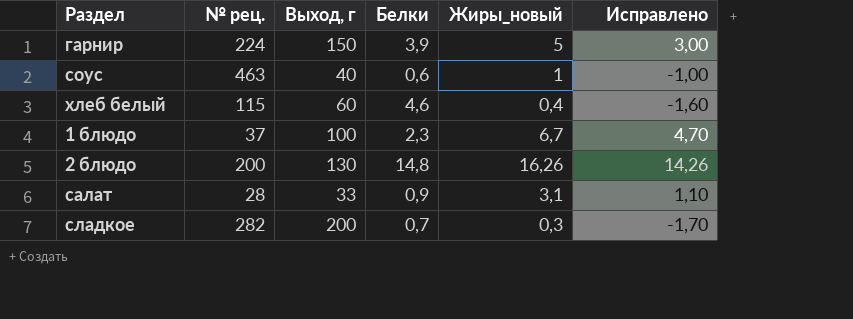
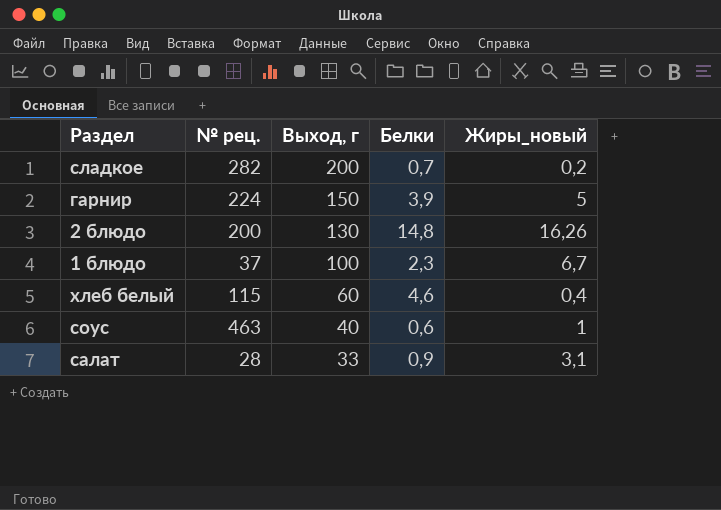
row order: none -> Выход, г descending
column Исправлено | formula: [Жиры_новый] - 2 -> none
сладкое | Жиры_новый: 0,3 -> 0,2

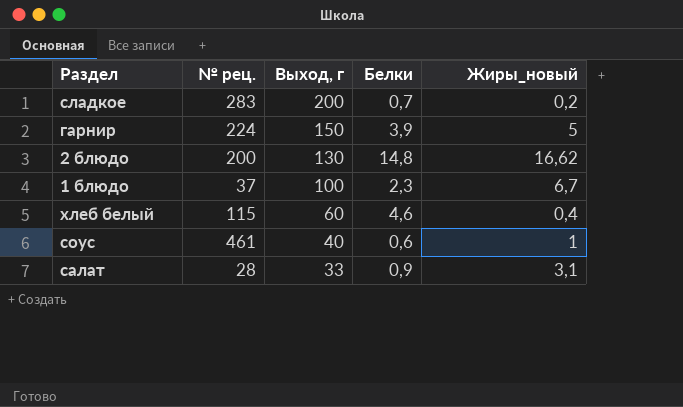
сладкое | № рец.: 282 -> 283
2 блюдо | Жиры_новый: 16,26 -> 16,62
соус | № рец.: 463 -> 461

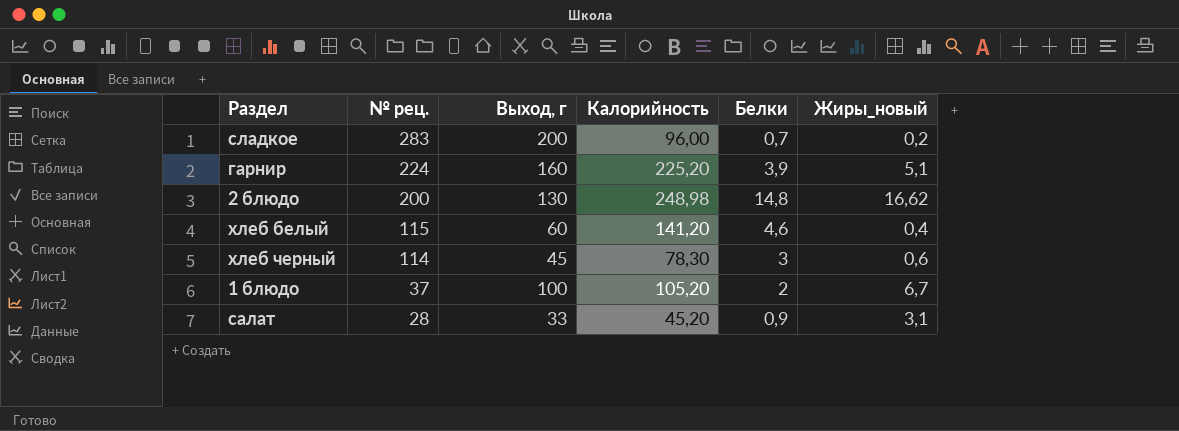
row order: Выход, г descending -> № рец. descending
column Калорийность | position: none -> 4
row соус: 461 | 40 | 0,6 | 1 -> none
гарнир | Выход, г: 150 -> 160
гарнир | Жиры_новый: 5 -> 5,1
row хлеб черный: none -> 114 | 45 | 78,30 | 3 | 0,6
1 блюдо | Белки: 2,3 -> 2

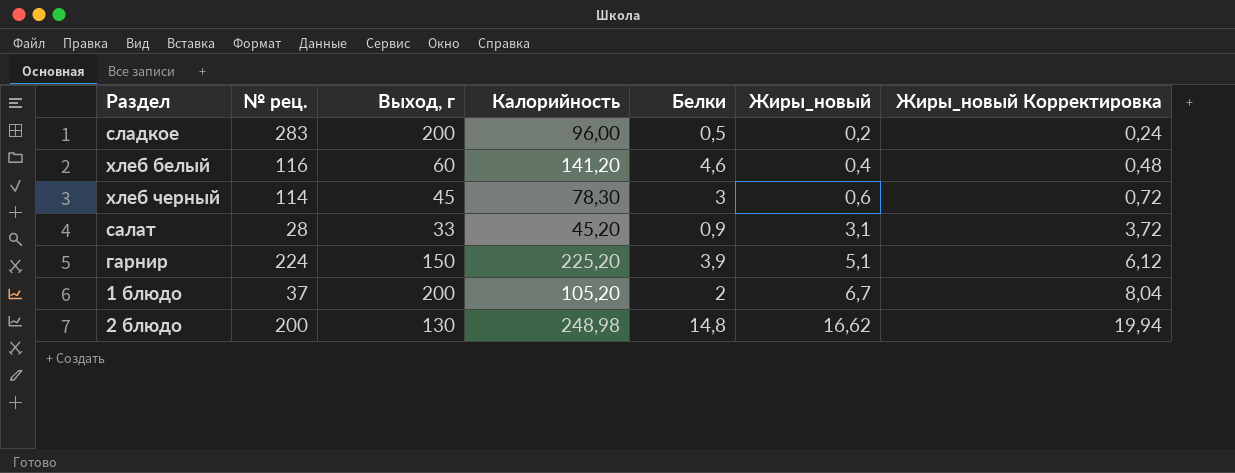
row order: № рец. descending -> Жиры_новый ascending
column Жиры_новый Корректировка | formula: none -> [Жиры_новый] * 1,2
сладкое | Белки: 0,7 -> 0,5
хлеб белый | № рец.: 115 -> 116
гарнир | Выход, г: 160 -> 150
1 блюдо | Выход, г: 100 -> 200

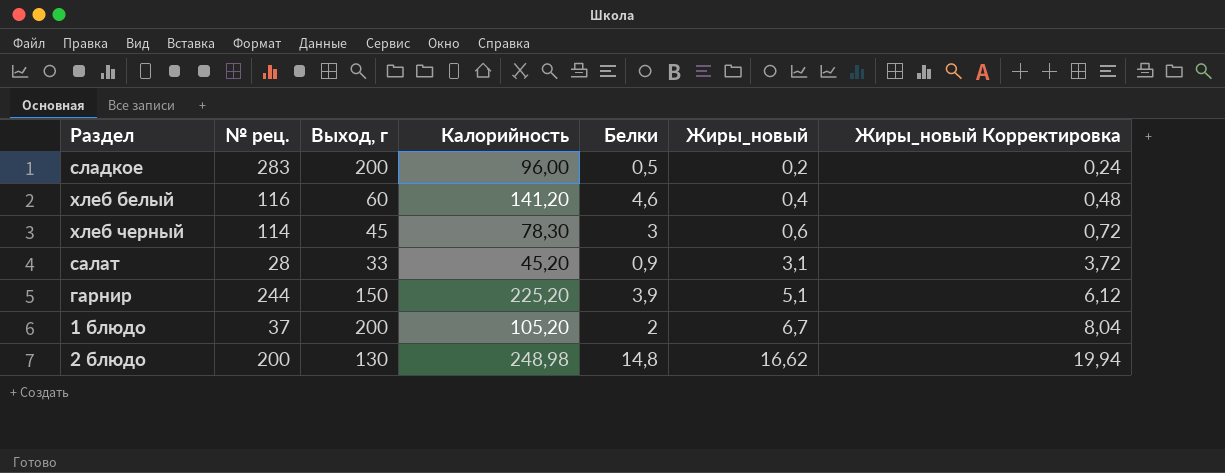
гарнир | № рец.: 224 -> 244

